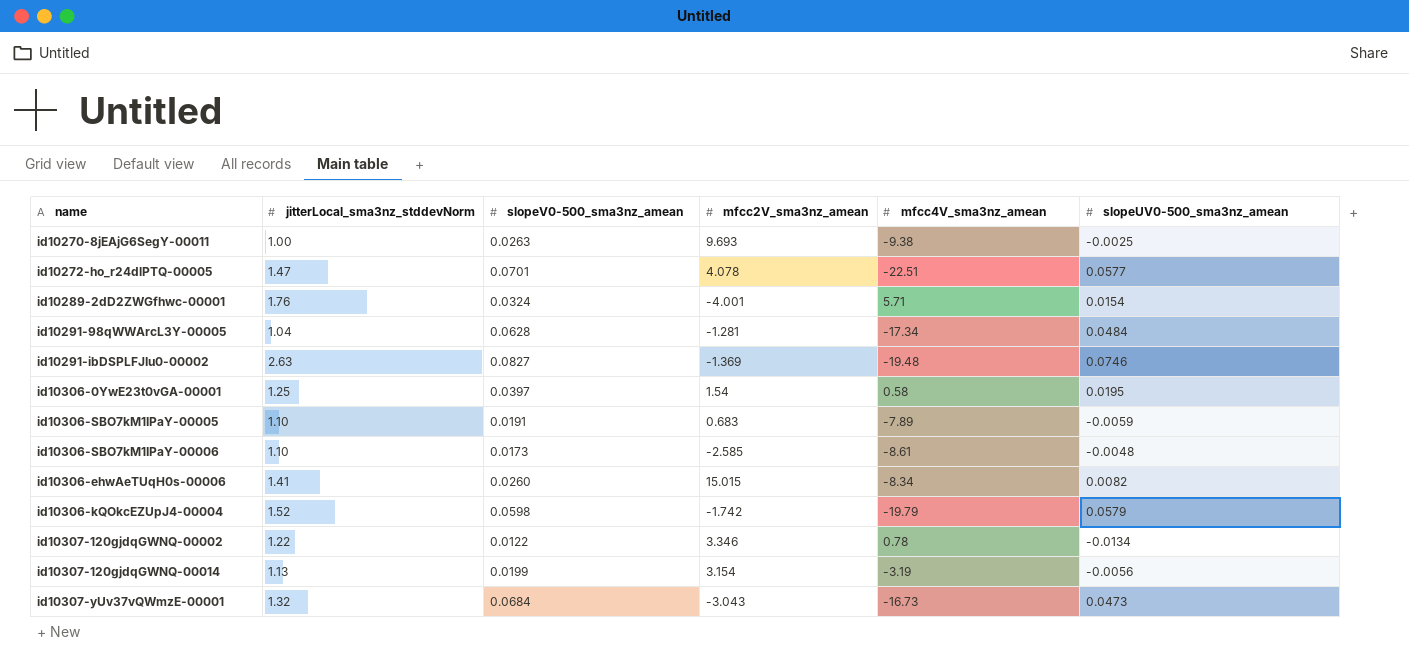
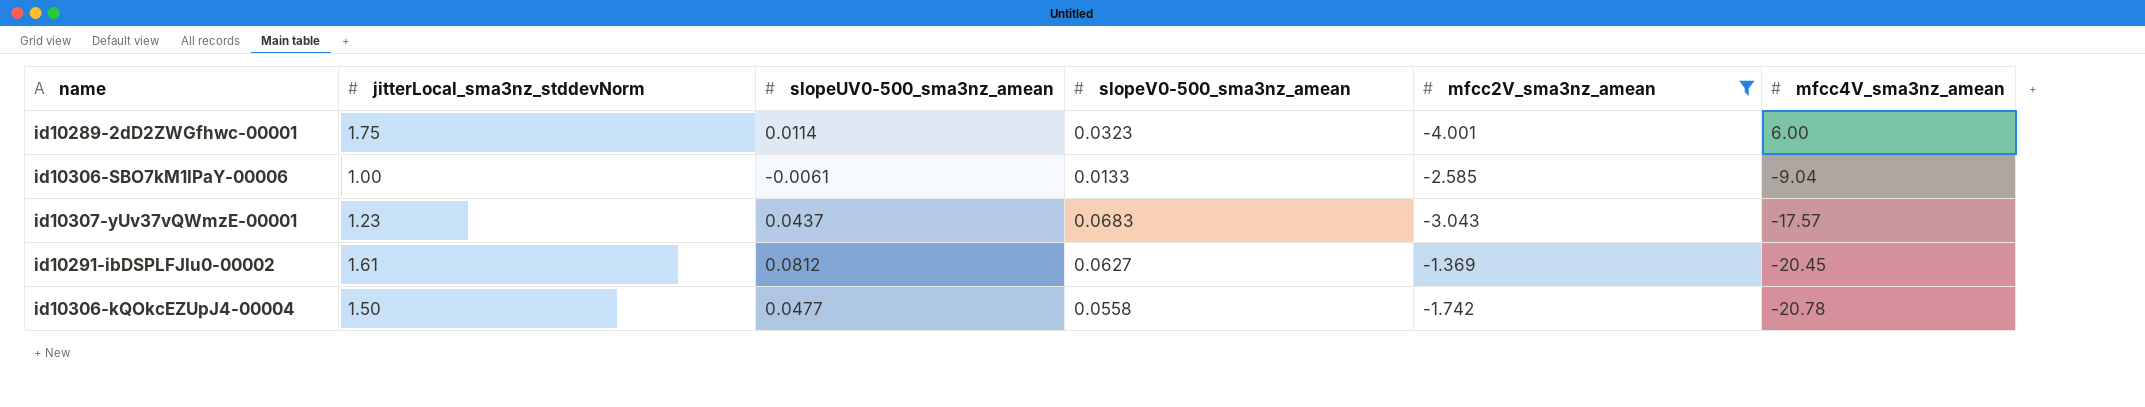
filter: none -> mfcc2V_sma3nz_amean <= -1.369
row order: none -> mfcc4V_sma3nz_amean descending
column slopeUV0-500_sma3nz_amean | position: 6 -> 3
id10289-2dD2ZWGfhwc-00001 | jitterLocal_sma3nz_stddevNorm: 1.76 -> 1.75
id10289-2dD2ZWGfhwc-00001 | slopeUV0-500_sma3nz_amean: 0.0154 -> 0.0114
id10289-2dD2ZWGfhwc-00001 | slopeV0-500_sma3nz_amean: 0.0324 -> 0.0323
id10289-2dD2ZWGfhwc-00001 | mfcc4V_sma3nz_amean: 5.71 -> 6.00
id10306-SBO7kM1IPaY-00006 | jitterLocal_sma3nz_stddevNorm: 1.10 -> 1.00
id10306-SBO7kM1IPaY-00006 | slopeUV0-500_sma3nz_amean: -0.0048 -> -0.0061
id10306-SBO7kM1IPaY-00006 | slopeV0-500_sma3nz_amean: 0.0173 -> 0.0133
id10306-SBO7kM1IPaY-00006 | mfcc4V_sma3nz_amean: -8.61 -> -9.04
id10307-yUv37vQWmzE-00001 | jitterLocal_sma3nz_stddevNorm: 1.32 -> 1.23
id10307-yUv37vQWmzE-00001 | slopeUV0-500_sma3nz_amean: 0.0473 -> 0.0437
id10307-yUv37vQWmzE-00001 | slopeV0-500_sma3nz_amean: 0.0684 -> 0.0683
id10307-yUv37vQWmzE-00001 | mfcc4V_sma3nz_amean: -16.73 -> -17.57
id10291-ibDSPLFJIu0-00002 | jitterLocal_sma3nz_stddevNorm: 2.63 -> 1.61
id10291-ibDSPLFJIu0-00002 | slopeUV0-500_sma3nz_amean: 0.0746 -> 0.0812
id10291-ibDSPLFJIu0-00002 | slopeV0-500_sma3nz_amean: 0.0827 -> 0.0627
id10291-ibDSPLFJIu0-00002 | mfcc4V_sma3nz_amean: -19.48 -> -20.45
id10306-kQOkcEZUpJ4-00004 | jitterLocal_sma3nz_stddevNorm: 1.52 -> 1.50
id10306-kQOkcEZUpJ4-00004 | slopeUV0-500_sma3nz_amean: 0.0579 -> 0.0477
id10306-kQOkcEZUpJ4-00004 | slopeV0-500_sma3nz_amean: 0.0598 -> 0.0558
id10306-kQOkcEZUpJ4-00004 | mfcc4V_sma3nz_amean: -19.79 -> -20.78

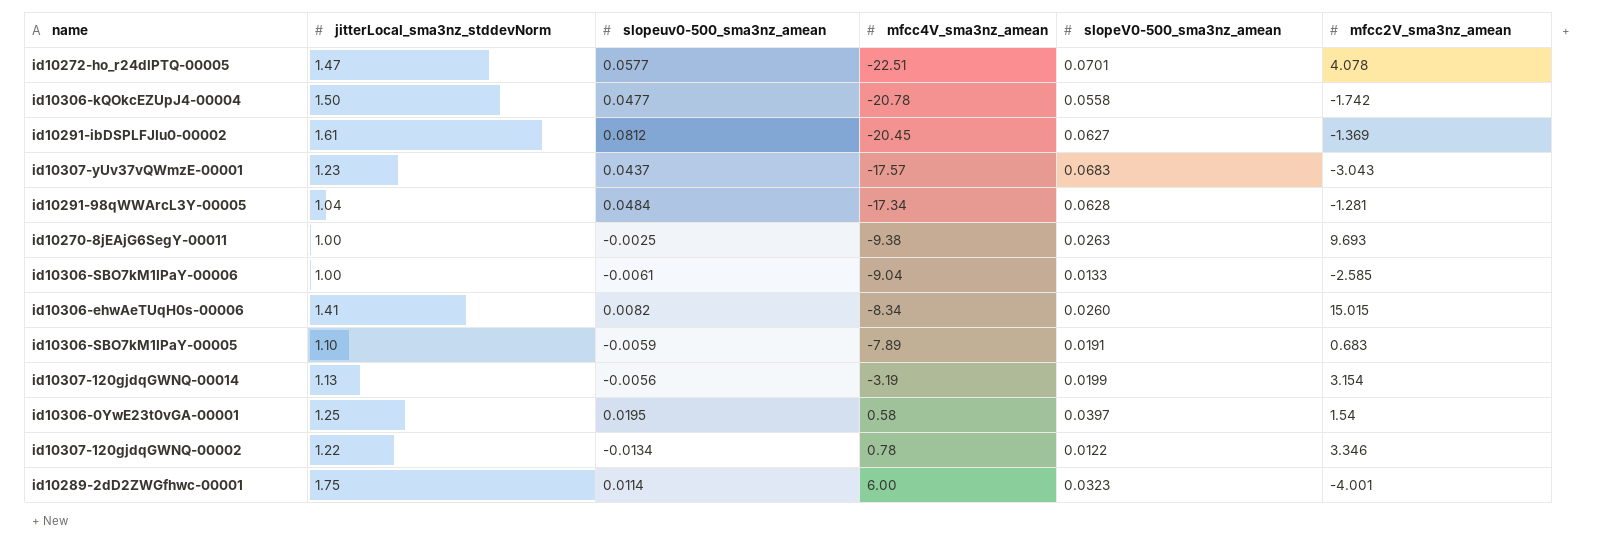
filter: mfcc2V_sma3nz_amean <= -1.369 -> none
row order: mfcc4V_sma3nz_amean descending -> mfcc4V_sma3nz_amean ascending
column name: slopeUV0-500_sma3nz_amean -> slopeuv0-500_sma3nz_amean
column mfcc4V_sma3nz_amean | position: 6 -> 4

